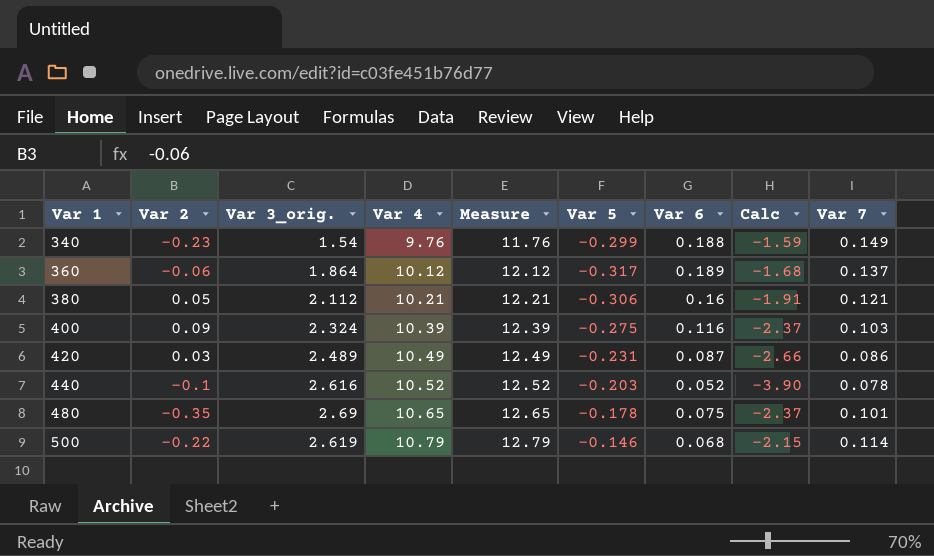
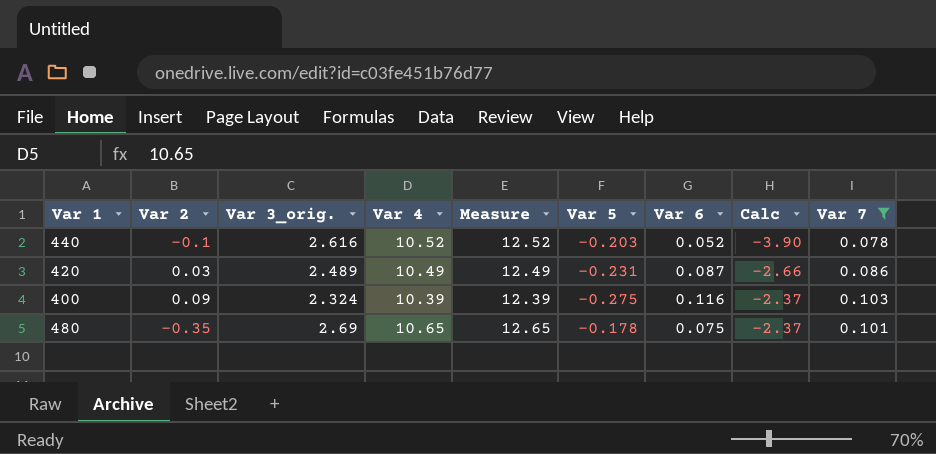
filter: none -> Var 7 <= 0.103
row order: Var 1 ascending -> Calc ascending

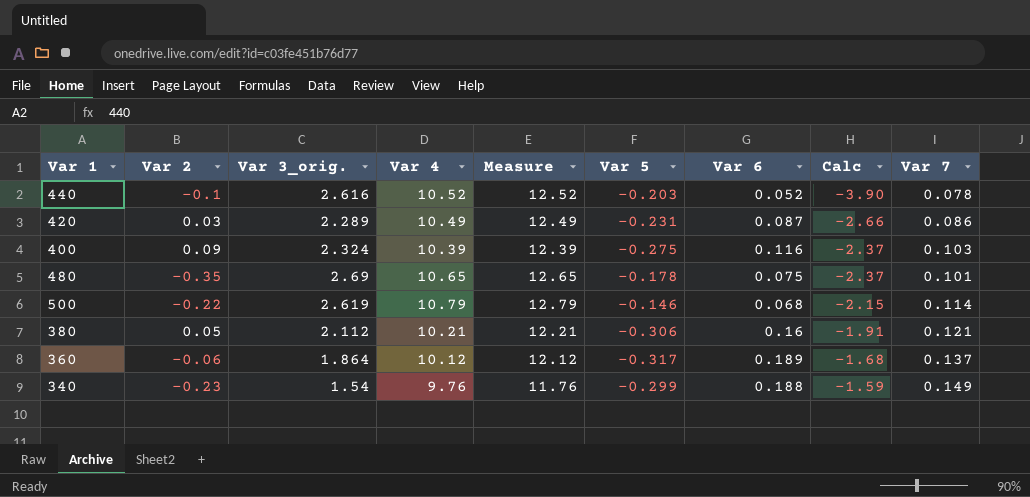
filter: Var 7 <= 0.103 -> none
420 | Var 3_orig.: 2.489 -> 2.289

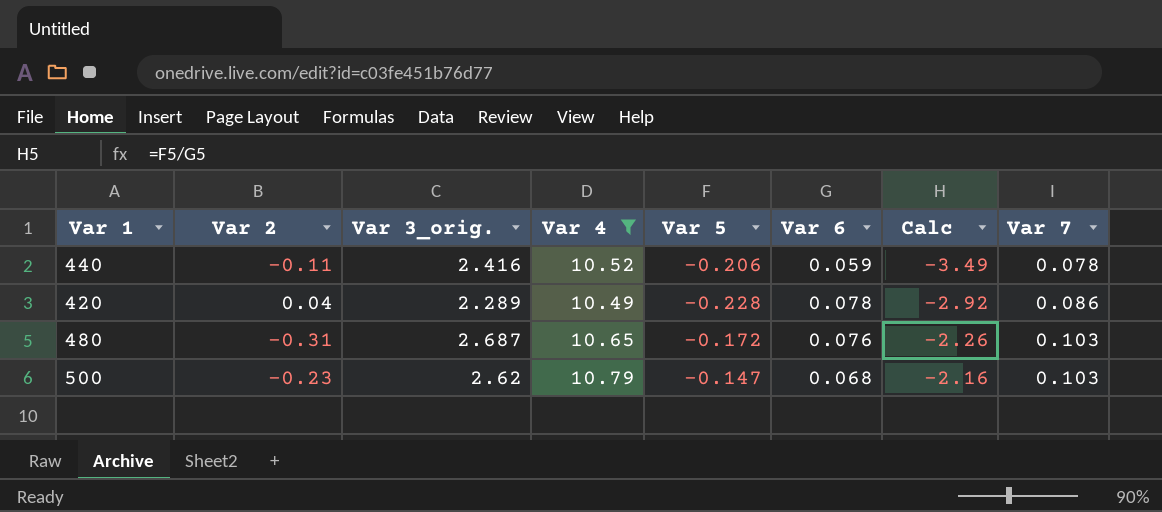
filter: none -> Var 4 >= 10.49
column Measure | formula: [Var 4] + 2 -> none
440 | Var 2: -0.1 -> -0.11
440 | Var 3_orig.: 2.616 -> 2.416
440 | Var 5: -0.203 -> -0.206
440 | Var 6: 0.052 -> 0.059
440 | Calc: -3.90 -> -3.49
420 | Var 2: 0.03 -> 0.04
420 | Var 5: -0.231 -> -0.228
420 | Var 6: 0.087 -> 0.078
420 | Calc: -2.66 -> -2.92
480 | Var 2: -0.35 -> -0.31
480 | Var 3_orig.: 2.69 -> 2.687
480 | Var 5: -0.178 -> -0.172
480 | Var 6: 0.075 -> 0.076
480 | Calc: -2.37 -> -2.26
480 | Var 7: 0.101 -> 0.103
500 | Var 2: -0.22 -> -0.23
500 | Var 3_orig.: 2.619 -> 2.62
500 | Var 5: -0.146 -> -0.147
500 | Calc: -2.15 -> -2.16
500 | Var 7: 0.114 -> 0.103

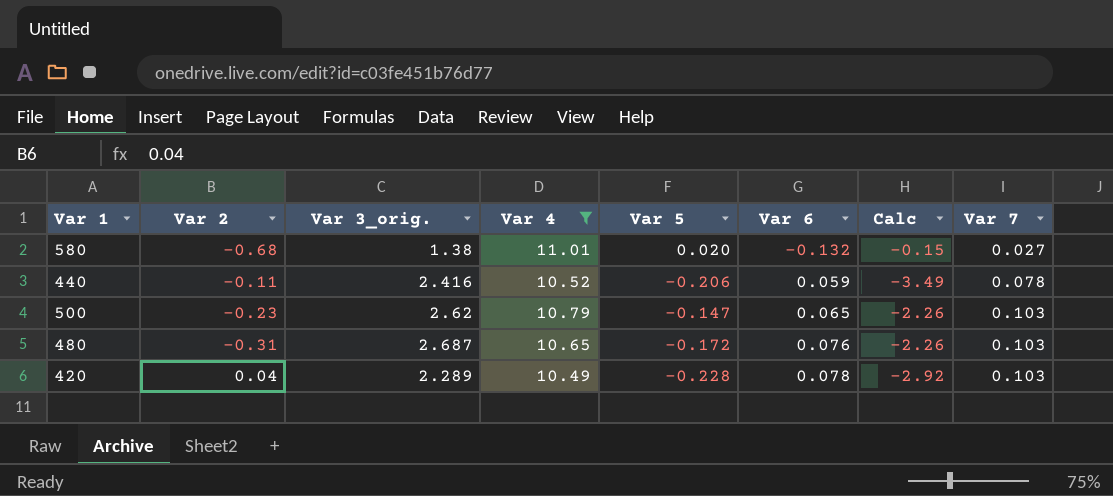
row order: Calc ascending -> Var 6 ascending
row 580: none -> -0.68 | 1.38 | 11.01 | 0.020 | -0.132 | -0.15 | 0.027
500 | Var 6: 0.068 -> 0.065
500 | Calc: -2.16 -> -2.26
420 | Var 7: 0.086 -> 0.103

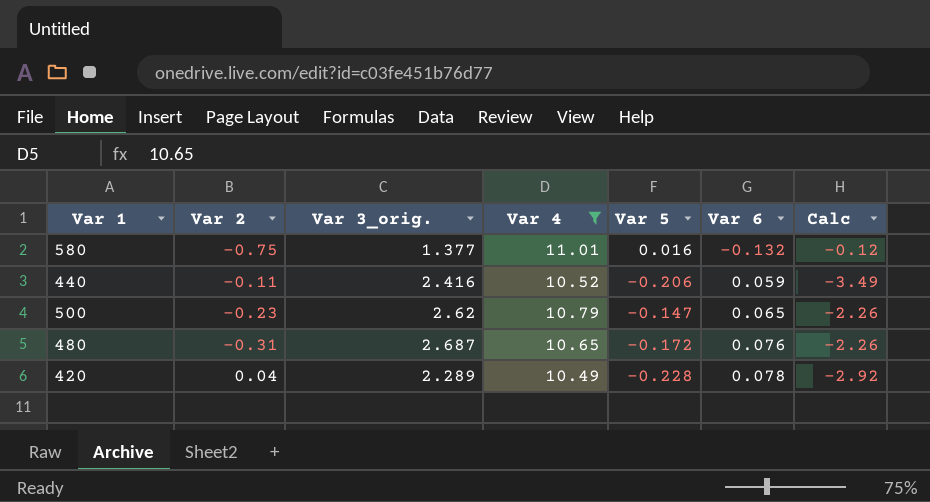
column Var 7 | position: 8 -> none
580 | Var 2: -0.68 -> -0.75
580 | Var 3_orig.: 1.38 -> 1.377
580 | Var 5: 0.020 -> 0.016
580 | Calc: -0.15 -> -0.12

